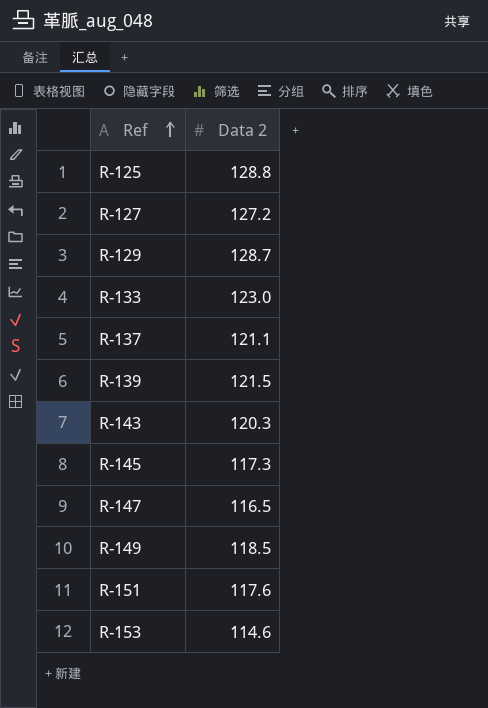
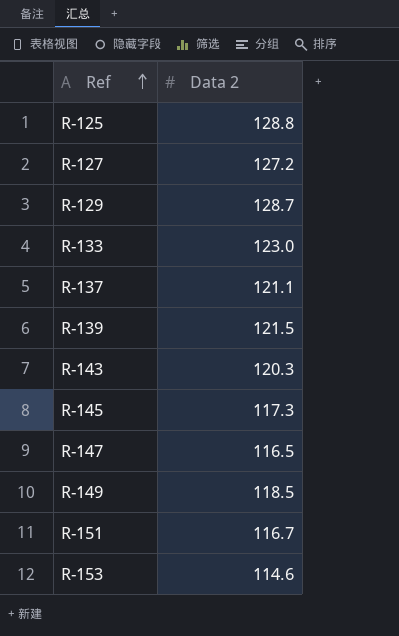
R-151 | Data 2: 117.6 -> 116.7

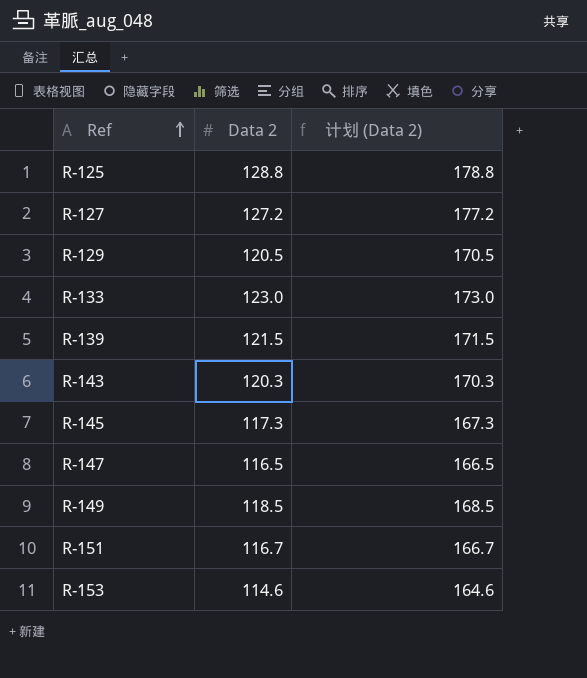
column 计划 (Data 2) | formula: none -> [Data 2] + 50
row R-137: 121.1 -> none
R-129 | Data 2: 128.7 -> 120.5

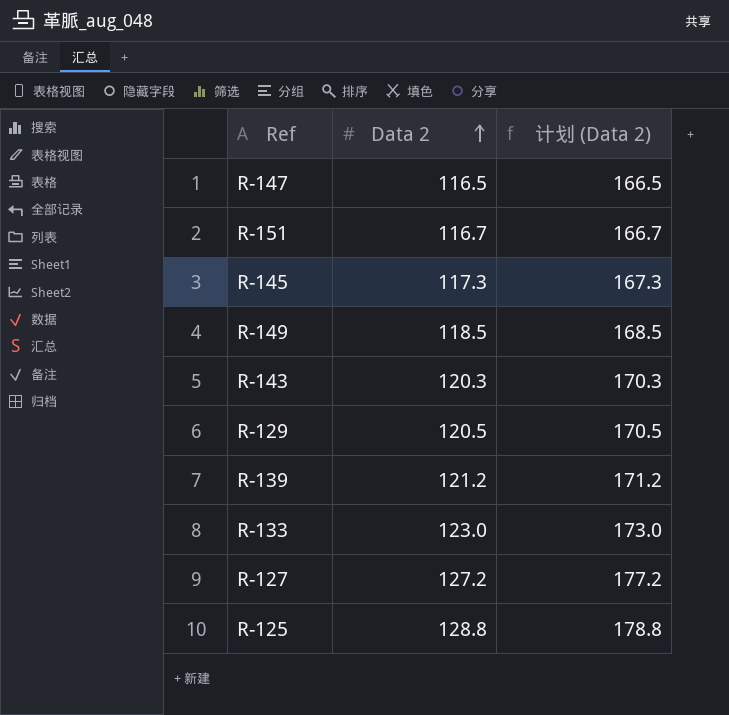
row order: Ref ascending -> Data 2 ascending
row R-153: 114.6 | 164.6 -> none
R-139 | Data 2: 121.5 -> 121.2
R-139 | 计划 (Data 2): 171.5 -> 171.2

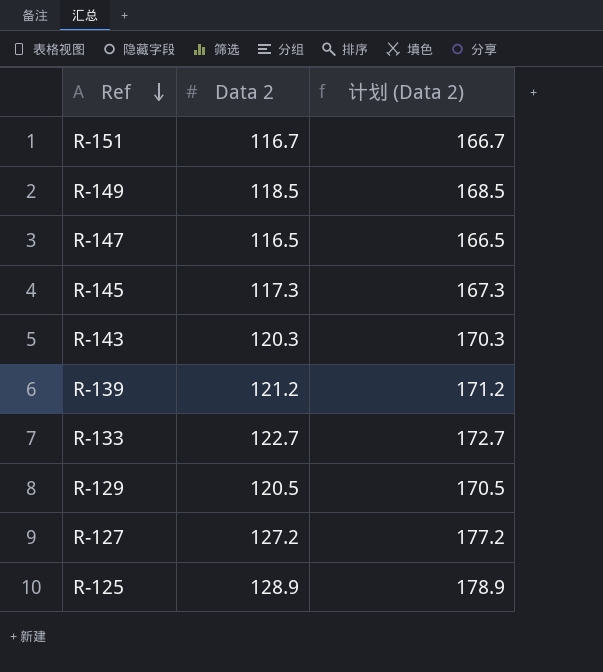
row order: Data 2 ascending -> Ref descending
R-133 | Data 2: 123.0 -> 122.7
R-133 | 计划 (Data 2): 173.0 -> 172.7
R-125 | Data 2: 128.8 -> 128.9
R-125 | 计划 (Data 2): 178.8 -> 178.9

